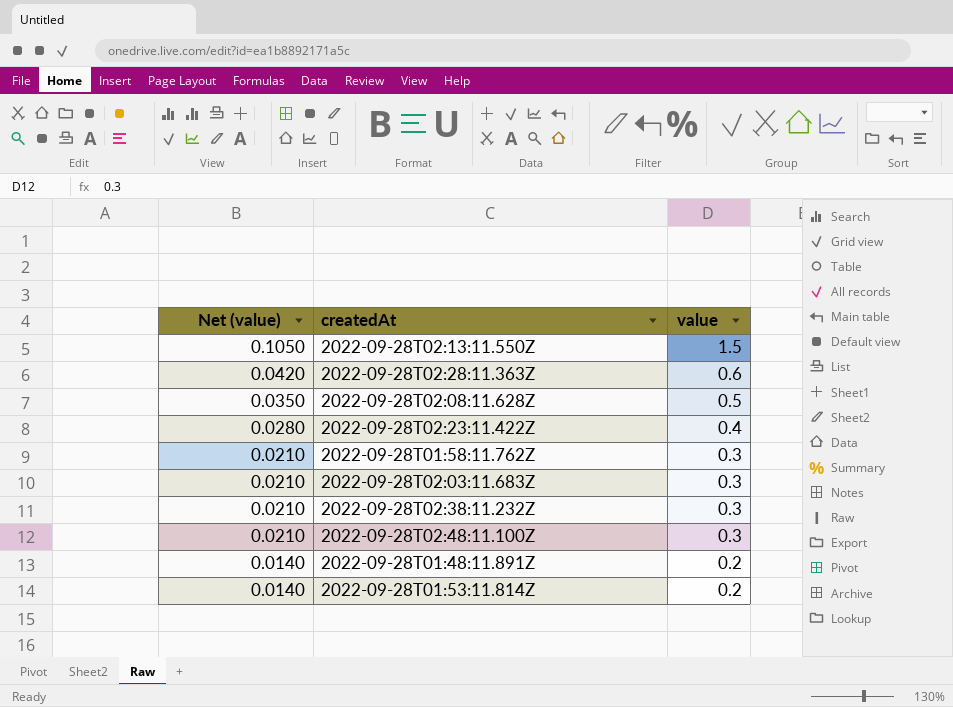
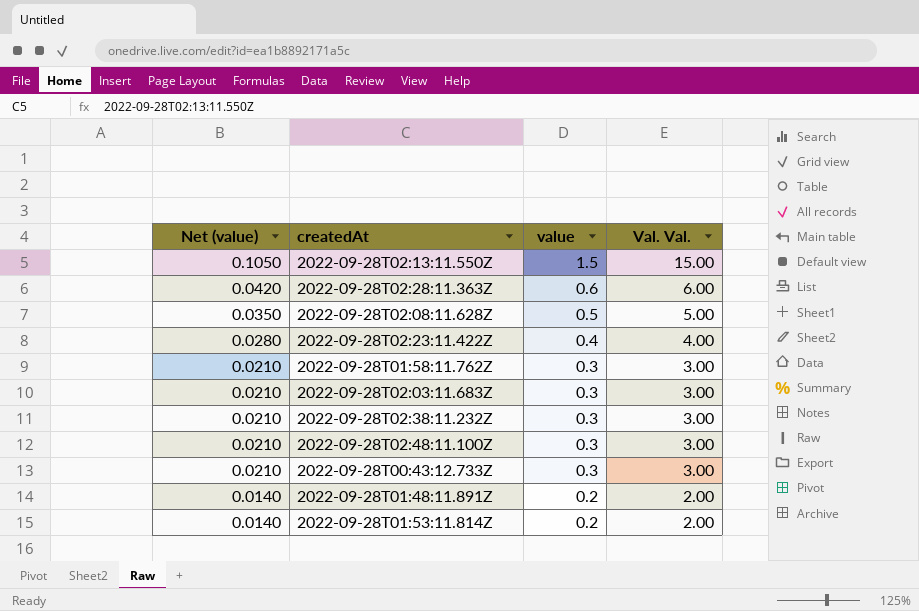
column Val. Val. | formula: none -> [value] * 10
row 2022-09-28T00:43:12.733Z: none -> 0.0210 | 0.3 | 3.00

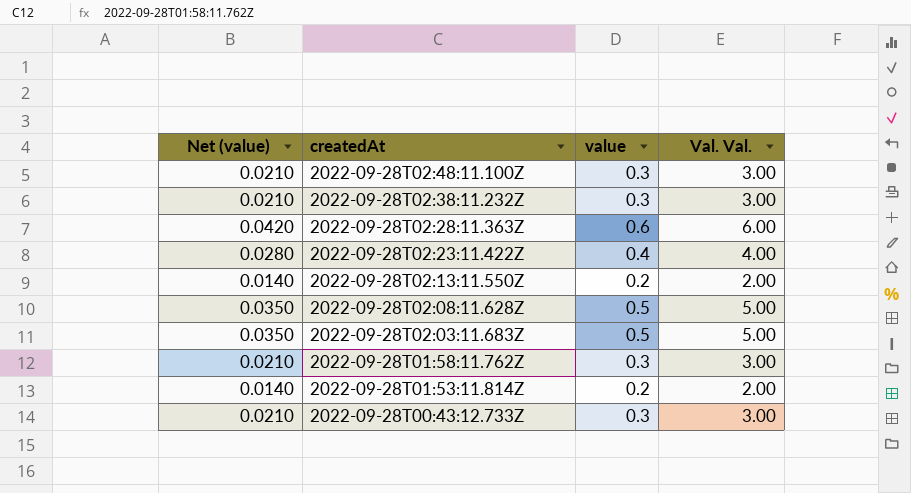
row order: Net (value) descending -> createdAt descending
row 2022-09-28T01:48:11.891Z: 0.0140 | 0.2 | 2.00 -> none
2022-09-28T02:13:11.550Z | Net (value): 0.1050 -> 0.0140
2022-09-28T02:13:11.550Z | value: 1.5 -> 0.2
2022-09-28T02:13:11.550Z | Val. Val.: 15.00 -> 2.00
2022-09-28T02:03:11.683Z | Net (value): 0.0210 -> 0.0350
2022-09-28T02:03:11.683Z | value: 0.3 -> 0.5
2022-09-28T02:03:11.683Z | Val. Val.: 3.00 -> 5.00

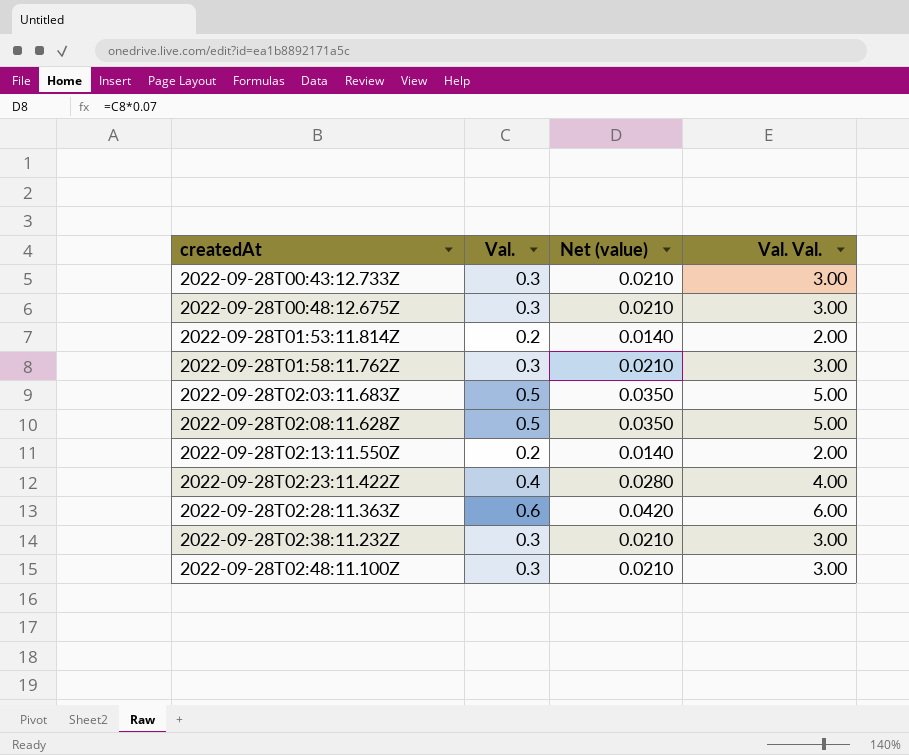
row order: createdAt descending -> createdAt ascending
column name: value -> Val.
column Net (value) | position: 1 -> 3
row 2022-09-28T00:48:12.675Z: none -> 0.3 | 0.0210 | 3.00

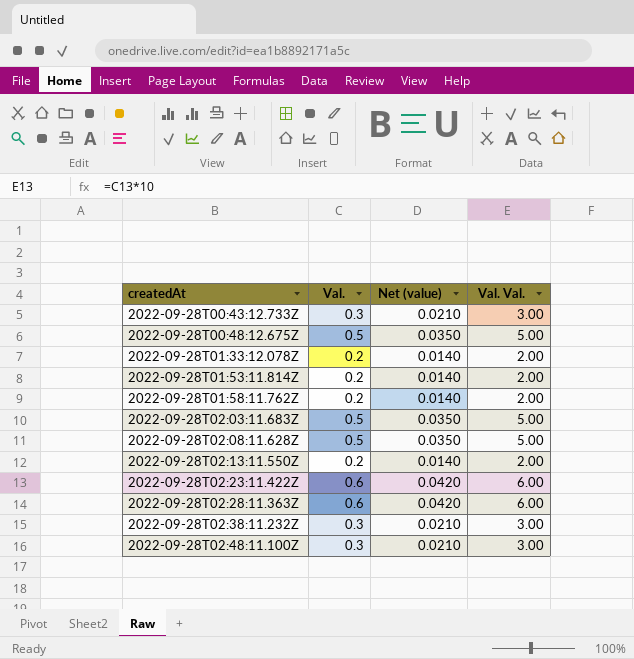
2022-09-28T00:48:12.675Z | Val.: 0.3 -> 0.5
2022-09-28T00:48:12.675Z | Net (value): 0.0210 -> 0.0350
2022-09-28T00:48:12.675Z | Val. Val.: 3.00 -> 5.00
row 2022-09-28T01:33:12.078Z: none -> 0.2 | 0.0140 | 2.00
2022-09-28T01:58:11.762Z | Val.: 0.3 -> 0.2
2022-09-28T01:58:11.762Z | Net (value): 0.0210 -> 0.0140
2022-09-28T01:58:11.762Z | Val. Val.: 3.00 -> 2.00
2022-09-28T02:23:11.422Z | Val.: 0.4 -> 0.6
2022-09-28T02:23:11.422Z | Net (value): 0.0280 -> 0.0420
2022-09-28T02:23:11.422Z | Val. Val.: 4.00 -> 6.00

